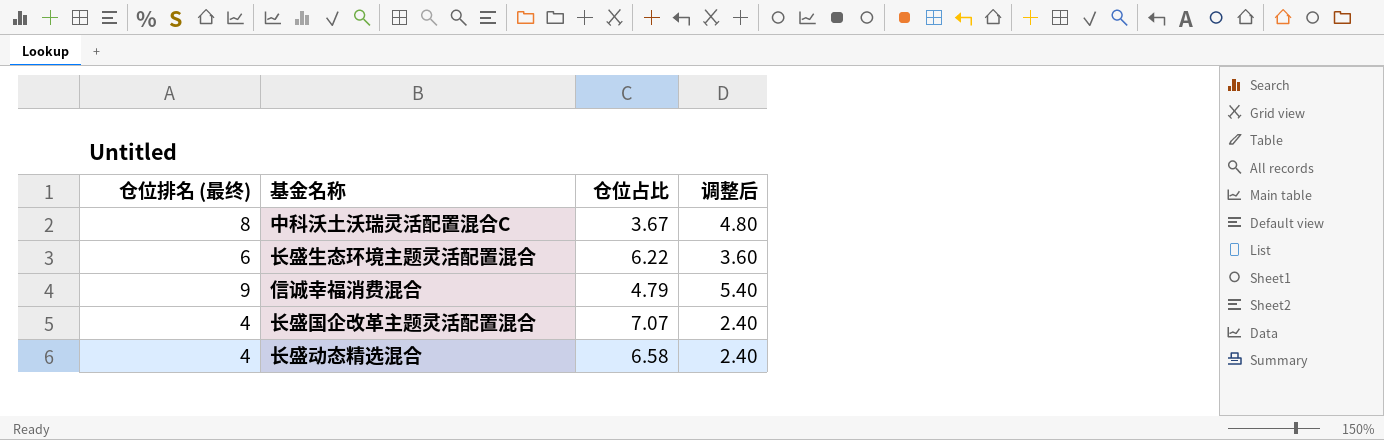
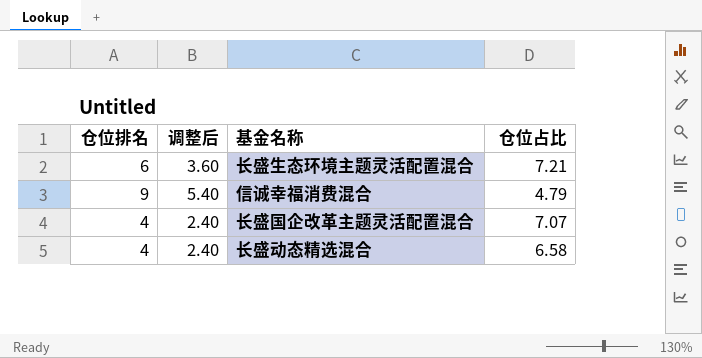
column name: 仓位排名 (最终) -> 仓位排名
column 调整后 | position: 4 -> 2
row 中科沃土沃瑞灵活配置混合C: 8 | 3.67 | 4.80 -> none
长盛生态环境主题灵活配置混合 | 仓位占比: 6.22 -> 7.21

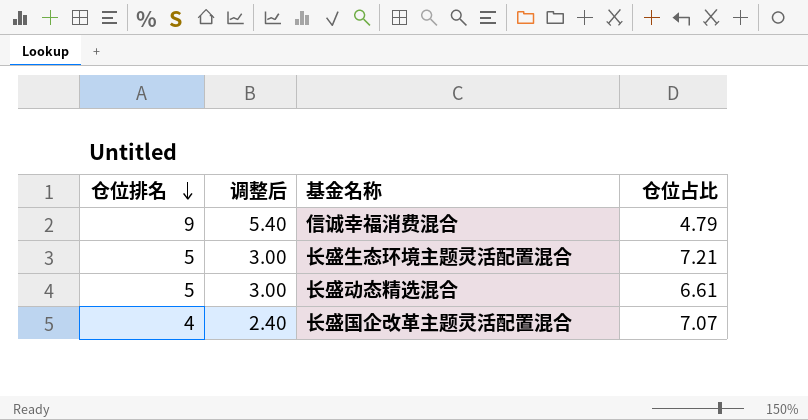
row order: none -> 仓位排名 descending
长盛生态环境主题灵活配置混合 | 仓位排名: 6 -> 5
长盛生态环境主题灵活配置混合 | 调整后: 3.60 -> 3.00
长盛动态精选混合 | 仓位排名: 4 -> 5
长盛动态精选混合 | 调整后: 2.40 -> 3.00
长盛动态精选混合 | 仓位占比: 6.58 -> 6.61

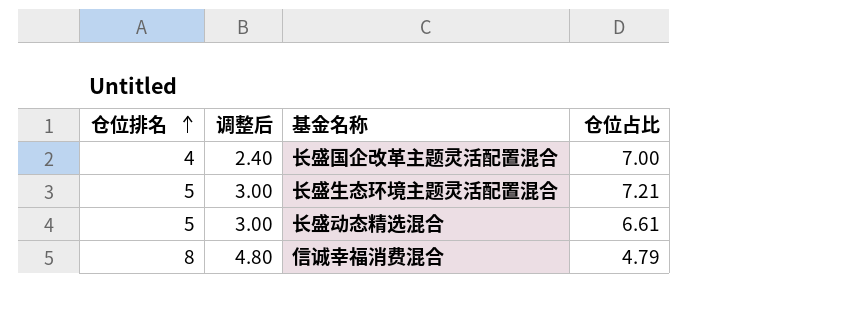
row order: 仓位排名 descending -> 仓位排名 ascending
长盛国企改革主题灵活配置混合 | 仓位占比: 7.07 -> 7.00
信诚幸福消费混合 | 仓位排名: 9 -> 8
信诚幸福消费混合 | 调整后: 5.40 -> 4.80

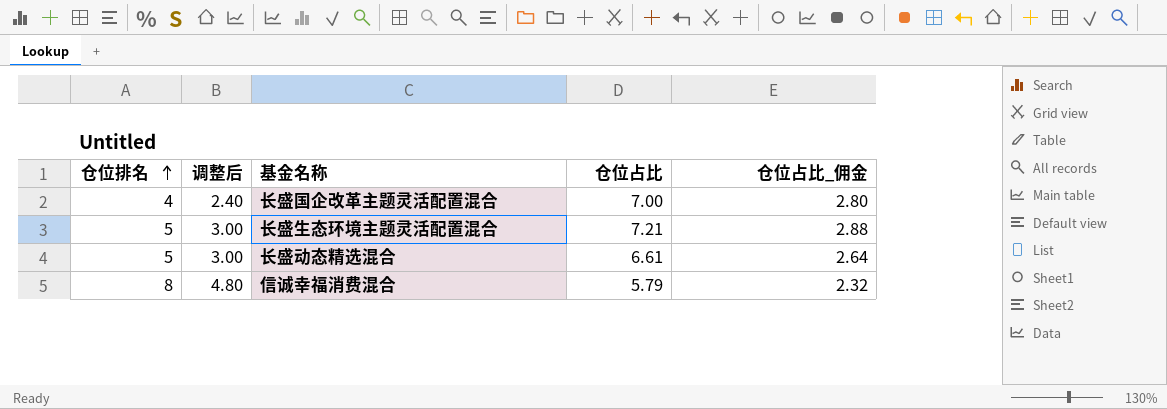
column 仓位占比_佣金 | formula: none -> [仓位占比] * 0.4
信诚幸福消费混合 | 仓位占比: 4.79 -> 5.79

